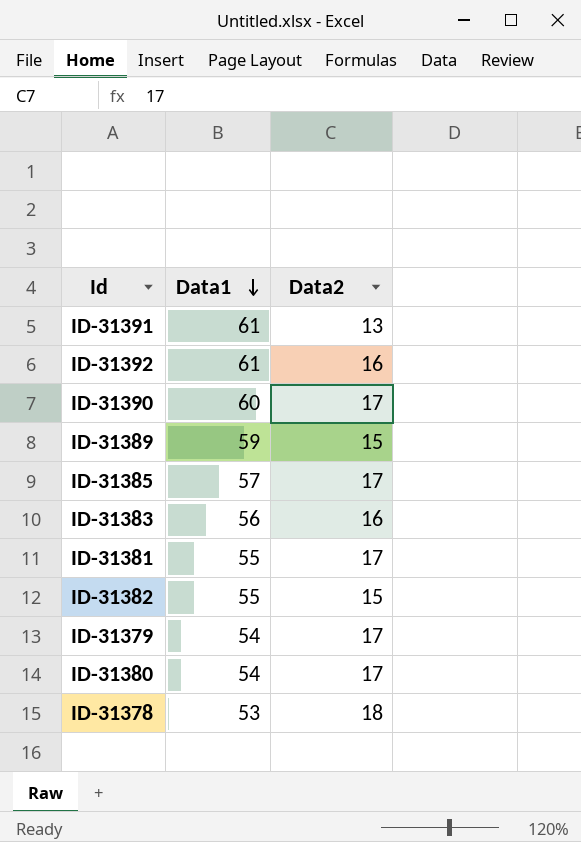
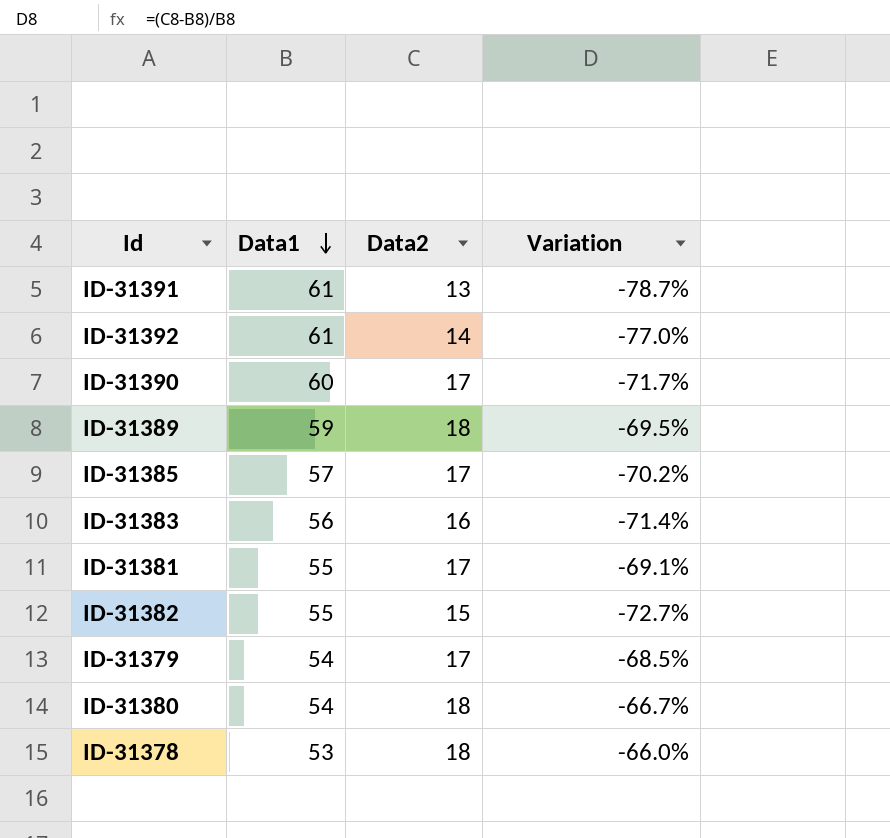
column Variation | formula: none -> ([Data2] - [Data1]) / [Data1]
ID-31392 | Data2: 16 -> 14
ID-31389 | Data2: 15 -> 18
ID-31380 | Data2: 17 -> 18

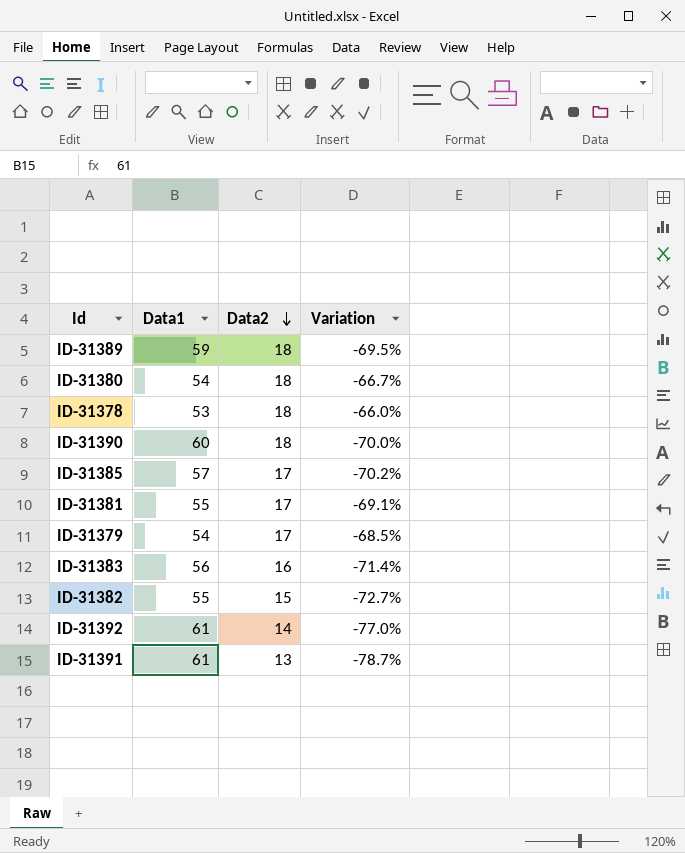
row order: Data1 descending -> Data2 descending
ID-31390 | Data2: 17 -> 18
ID-31390 | Variation: -71.7% -> -70.0%

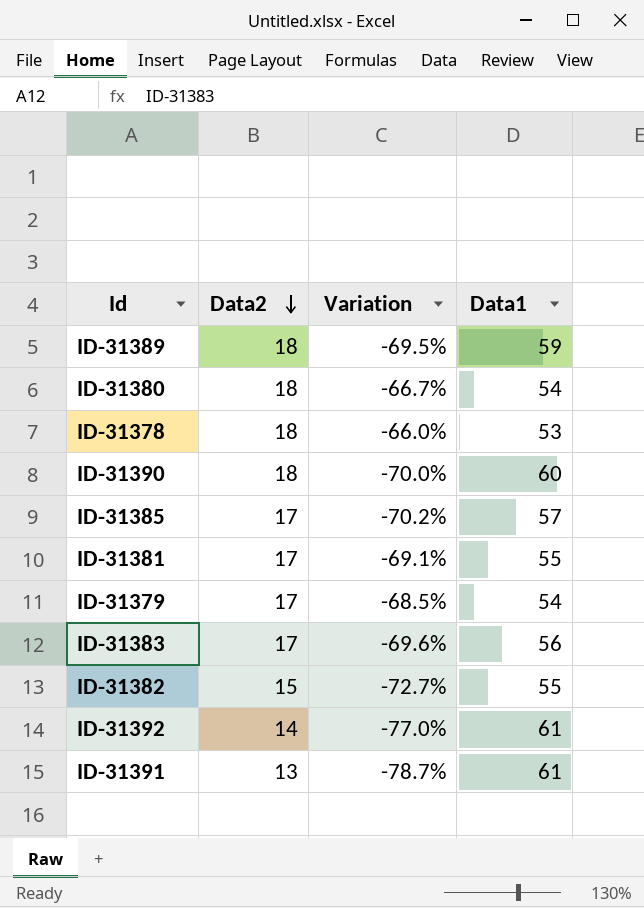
column Data1 | position: 2 -> 4
ID-31383 | Data2: 16 -> 17
ID-31383 | Variation: -71.4% -> -69.6%

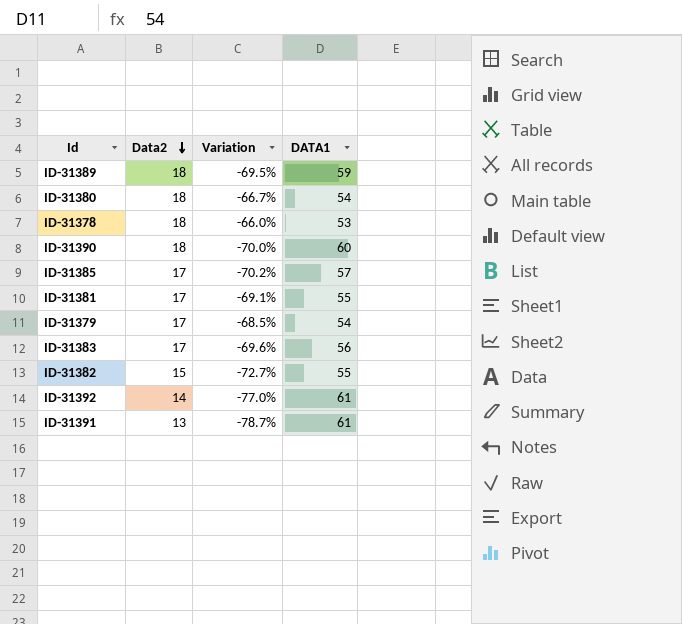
column name: Data1 -> DATA1

